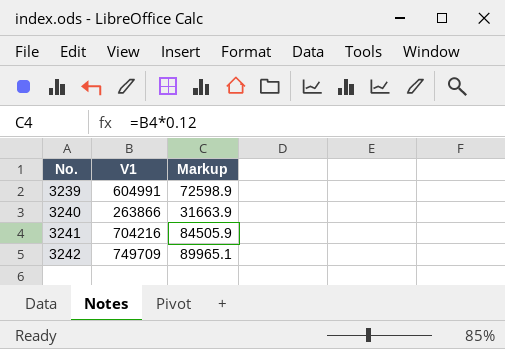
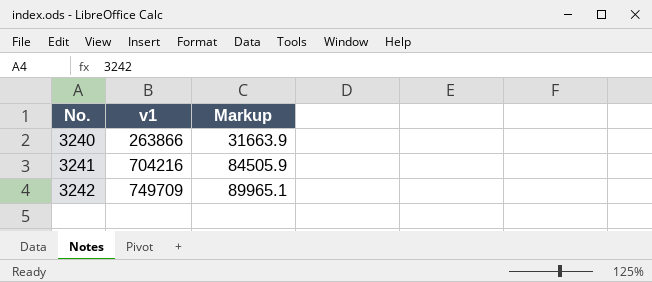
column name: V1 -> v1
row 3239: 604991 | 72598.9 -> none

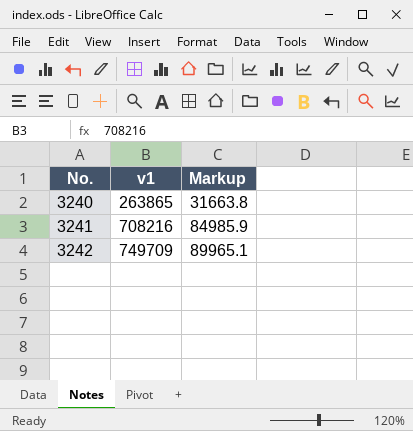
3240 | v1: 263866 -> 263865
3240 | Markup: 31663.9 -> 31663.8
3241 | v1: 704216 -> 708216
3241 | Markup: 84505.9 -> 84985.9

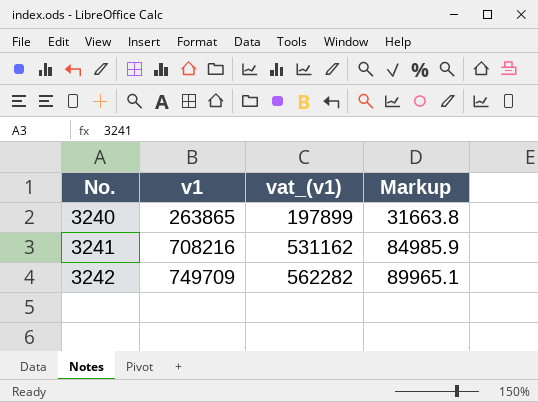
column vat_(v1) | formula: none -> [v1] * 0.75

